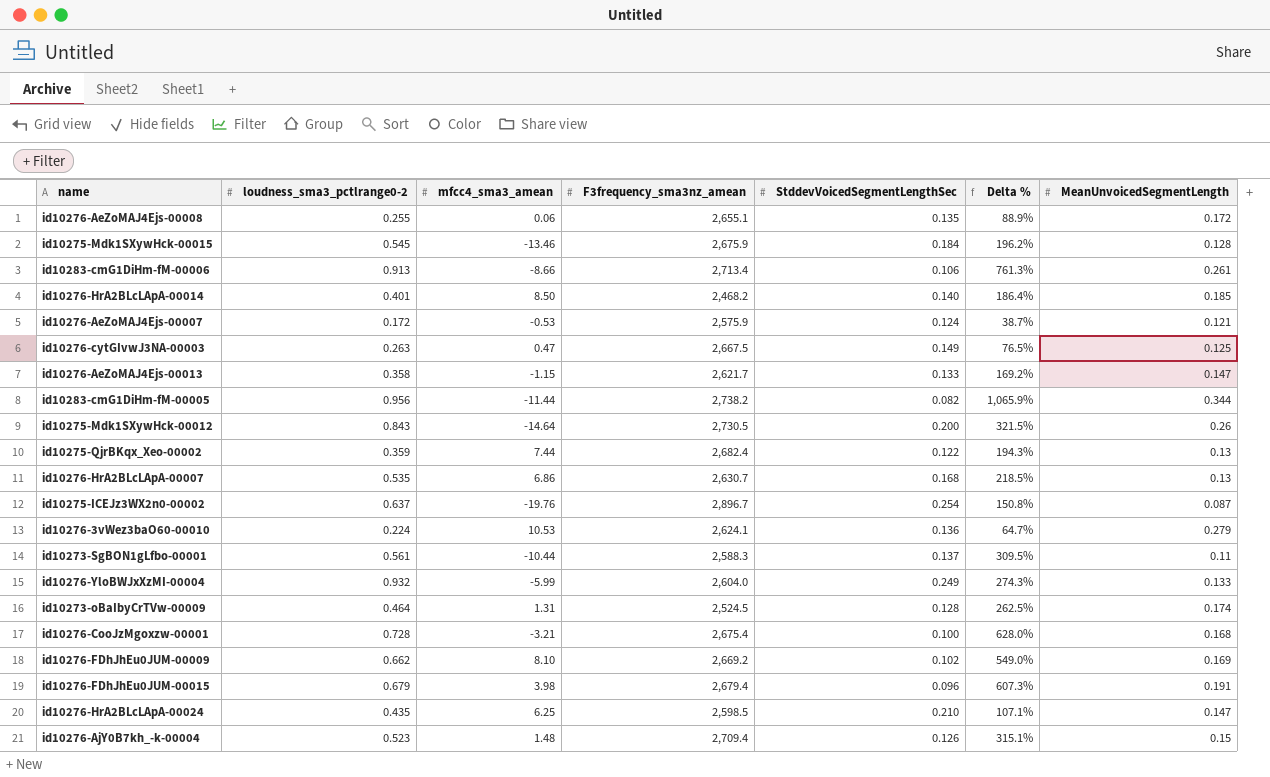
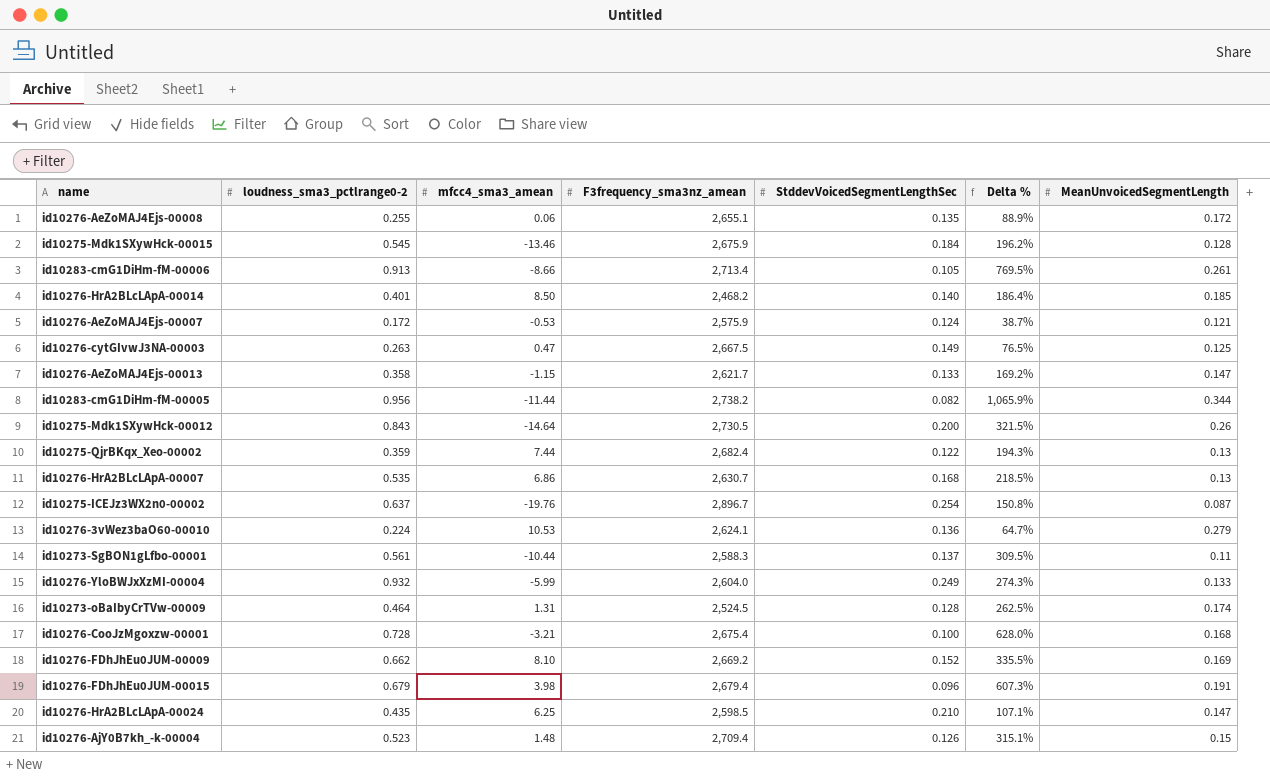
id10283-cmG1DiHm-fM-00006 | StddevVoicedSegmentLengthSec: 0.106 -> 0.105
id10283-cmG1DiHm-fM-00006 | Delta %: 761.3% -> 769.5%
id10276-FDhJhEu0JUM-00009 | StddevVoicedSegmentLengthSec: 0.102 -> 0.152
id10276-FDhJhEu0JUM-00009 | Delta %: 549.0% -> 335.5%

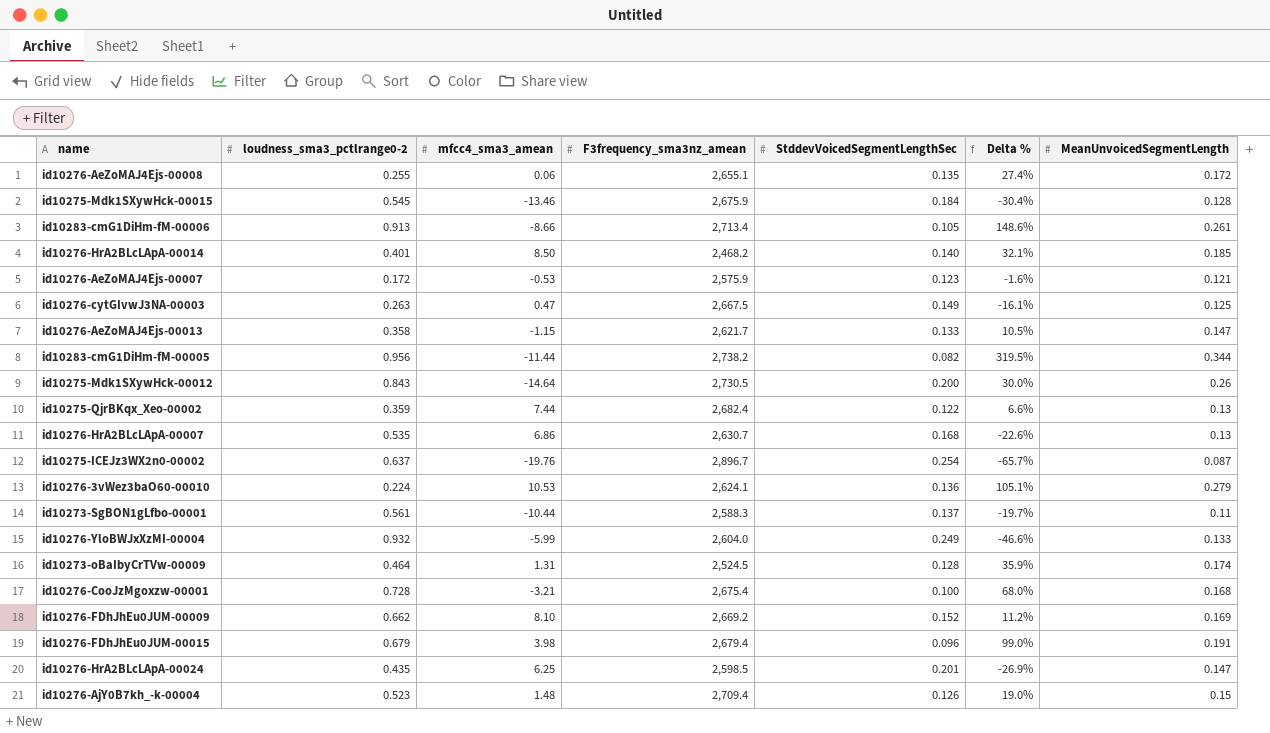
column Delta % | formula: ([loudness_sma3_pctlrange0-2] - [StddevVoicedSegmentLengthSec]) / [StddevVoicedSegmentLengthSec] -> ([MeanUnvoicedSegmentLength] - [StddevVoicedSegmentLengthSec]) / [StddevVoicedSegmentLengthSec]
id10276-AeZoMAJ4Ejs-00007 | StddevVoicedSegmentLengthSec: 0.124 -> 0.123
id10276-HrA2BLcLApA-00024 | StddevVoicedSegmentLengthSec: 0.210 -> 0.201

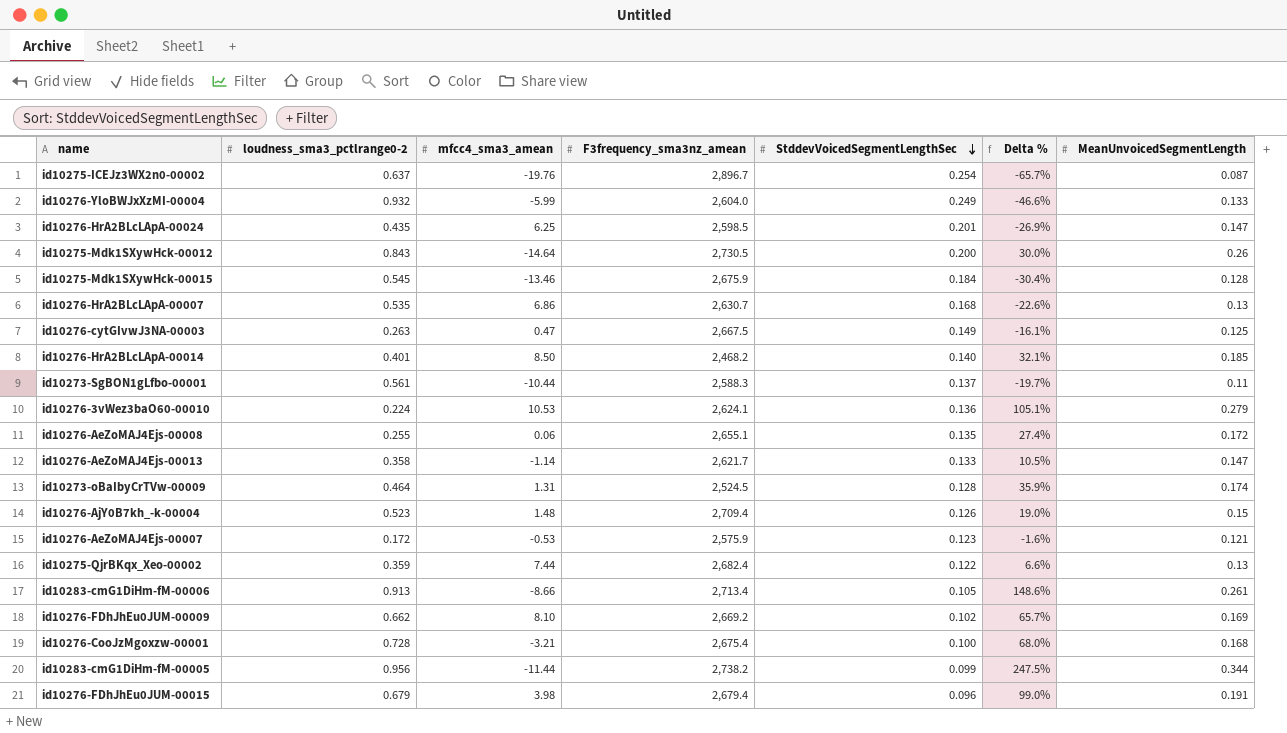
row order: none -> StddevVoicedSegmentLengthSec descending
id10276-AeZoMAJ4Ejs-00013 | mfcc4_sma3_amean: -1.15 -> -1.14
id10276-FDhJhEu0JUM-00009 | StddevVoicedSegmentLengthSec: 0.152 -> 0.102
id10276-FDhJhEu0JUM-00009 | Delta %: 11.2% -> 65.7%
id10283-cmG1DiHm-fM-00005 | StddevVoicedSegmentLengthSec: 0.082 -> 0.099
id10283-cmG1DiHm-fM-00005 | Delta %: 319.5% -> 247.5%

